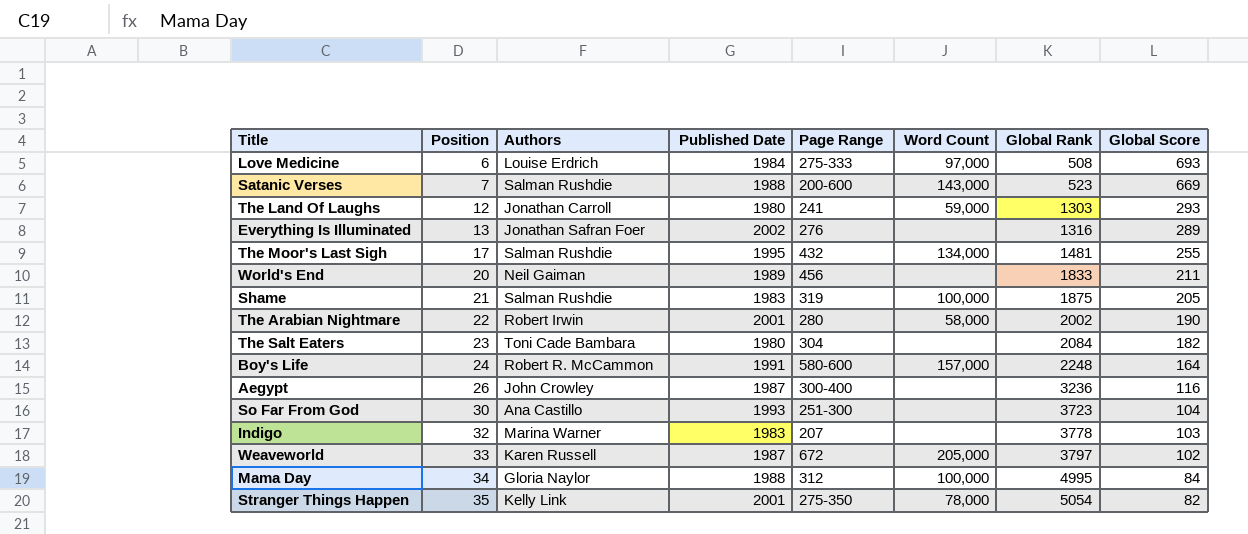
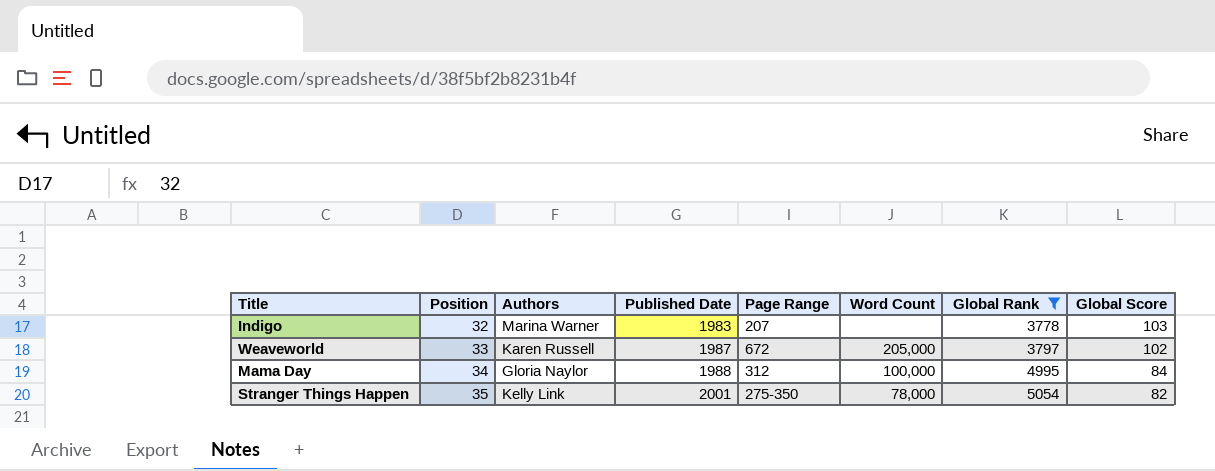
filter: none -> Global Rank >= 3778

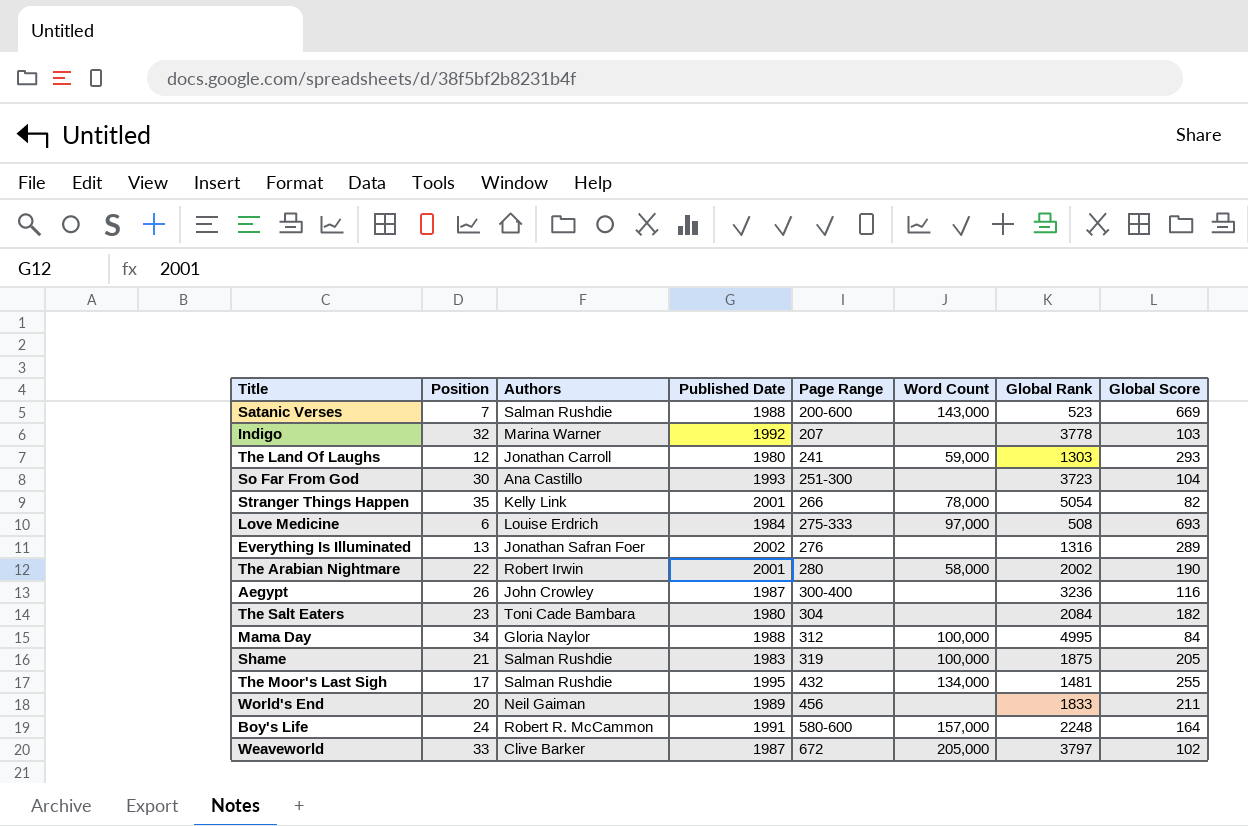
filter: Global Rank >= 3778 -> none
row order: Position ascending -> Page Range ascending
Indigo | Published Date: 1983 -> 1992
Stranger Things Happen | Page Range: 275-350 -> 266
Weaveworld | Authors: Karen Russell -> Clive Barker

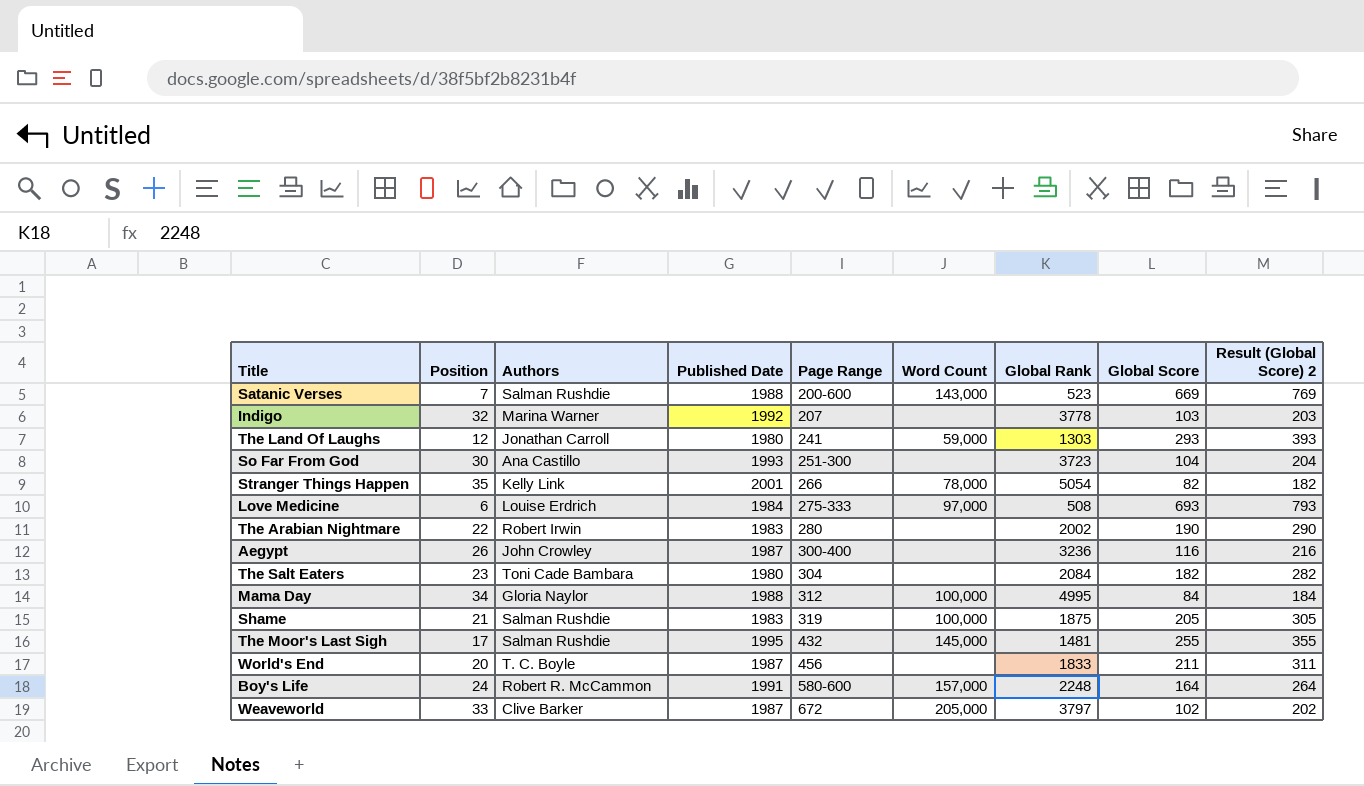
column Result (Global Score) 2 | formula: none -> [Global Score] + 100
row Everything Is Illuminated: 13 | Jonathan Safran Foer | 2002 | 276 | none | 1316 | 289 -> none
The Arabian Nightmare | Published Date: 2001 -> 1983
The Arabian Nightmare | Word Count: 58,000 -> none
The Moor's Last Sigh | Word Count: 134,000 -> 145,000
World's End | Authors: Neil Gaiman -> T. C. Boyle
World's End | Published Date: 1989 -> 1987

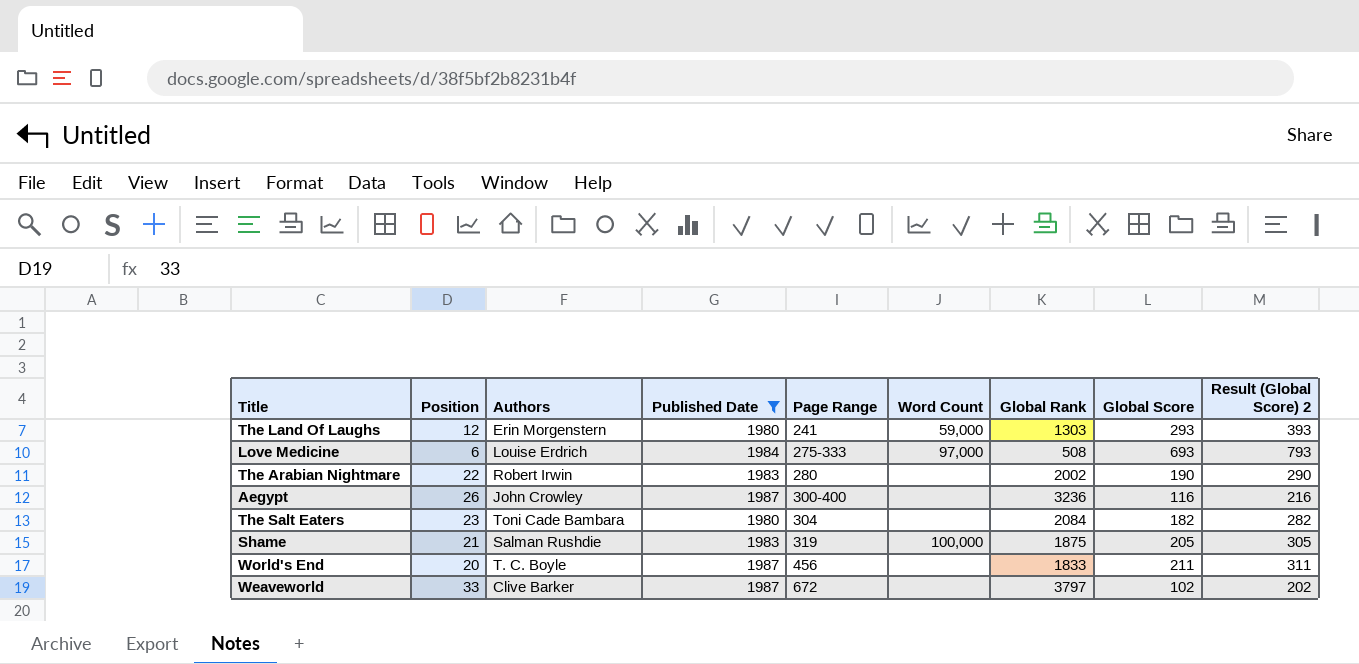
filter: none -> Published Date <= 1987
The Land Of Laughs | Authors: Jonathan Carroll -> Erin Morgenstern
Weaveworld | Word Count: 205,000 -> none

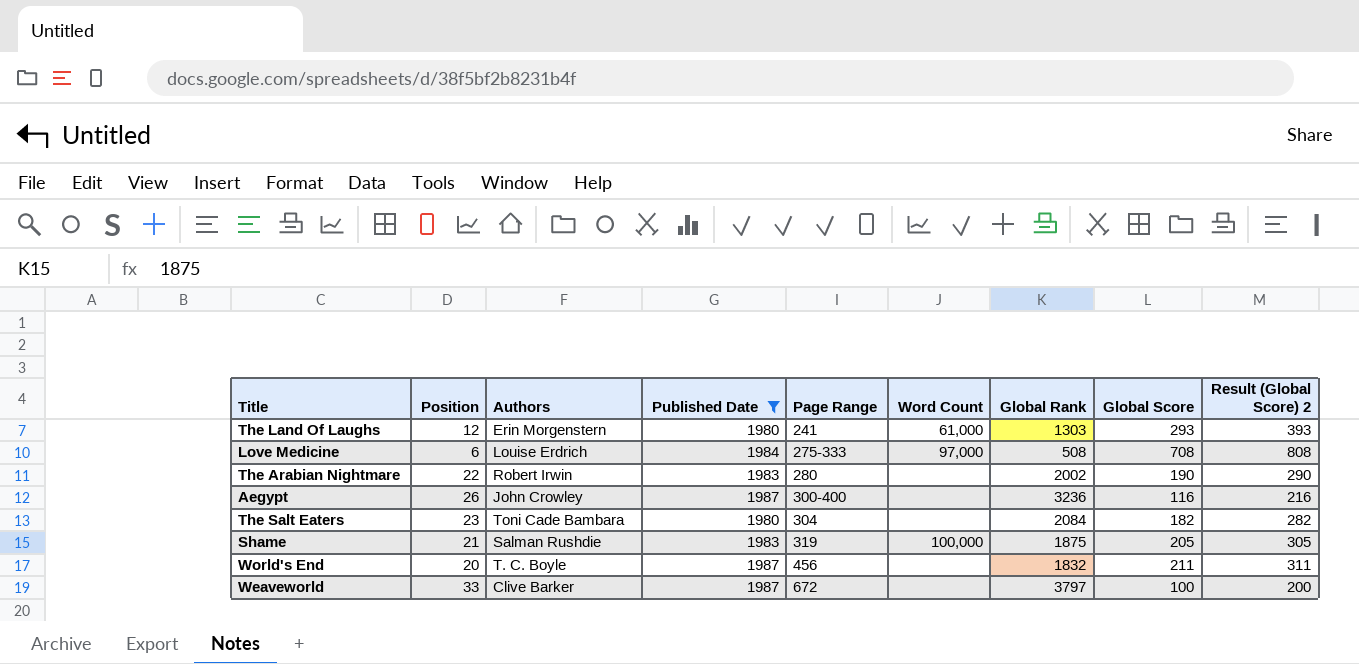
The Land Of Laughs | Word Count: 59,000 -> 61,000
Love Medicine | Global Score: 693 -> 708
Love Medicine | Result (Global Score) 2: 793 -> 808
World's End | Global Rank: 1833 -> 1832
Weaveworld | Global Score: 102 -> 100
Weaveworld | Result (Global Score) 2: 202 -> 200

